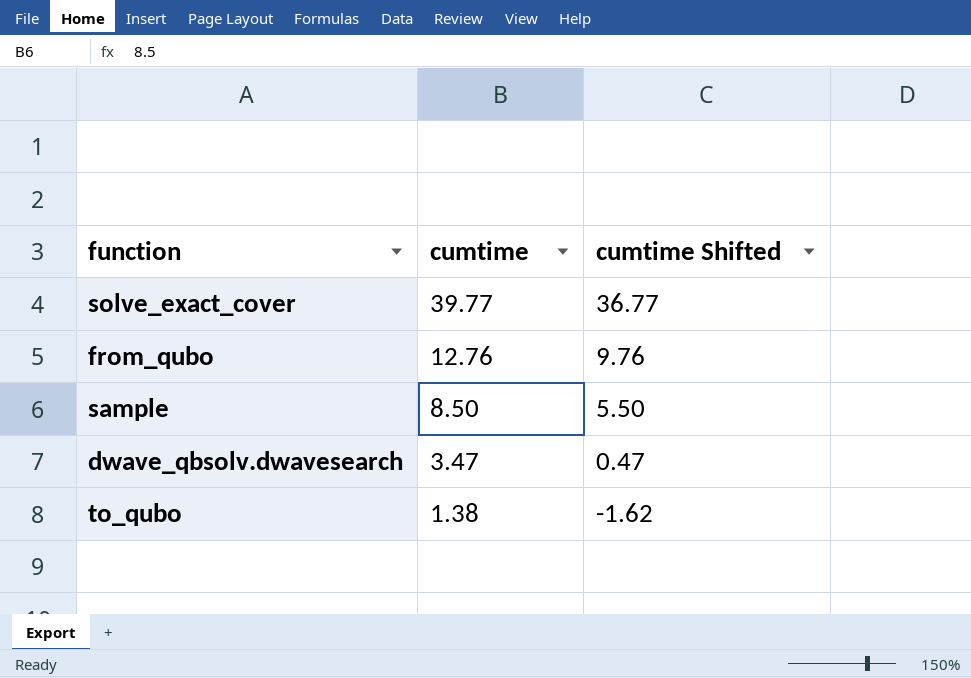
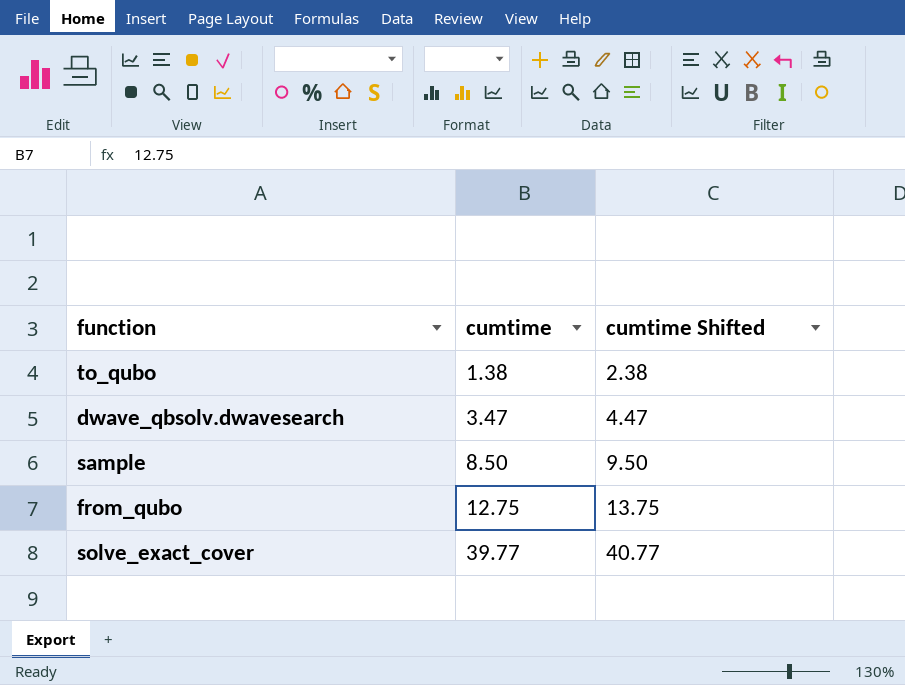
row order: cumtime descending -> cumtime ascending
column cumtime Shifted | formula: [cumtime] - 3 -> [cumtime] + 1
from_qubo | cumtime: 12.76 -> 12.75

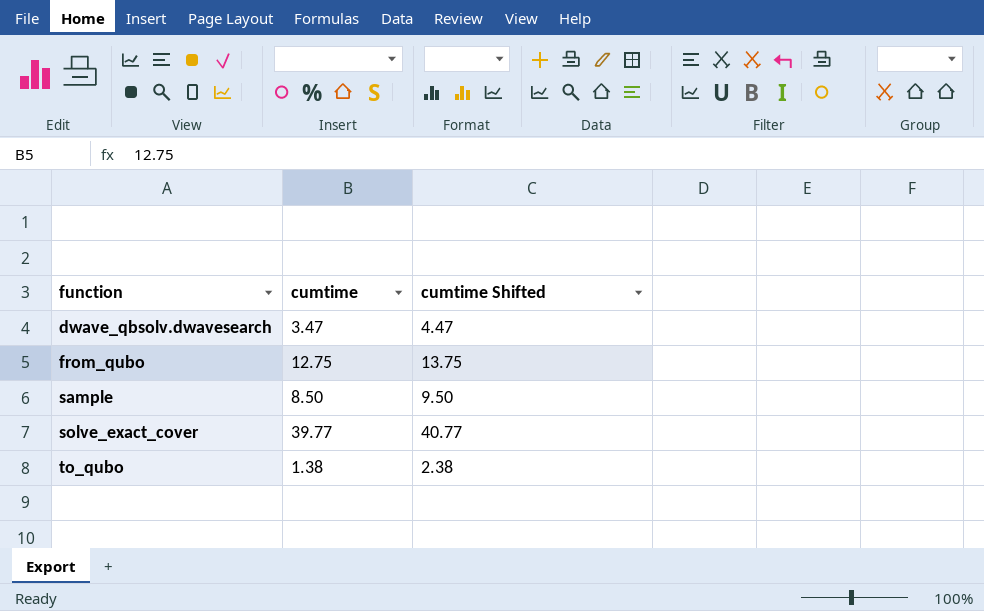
row order: cumtime ascending -> function ascending

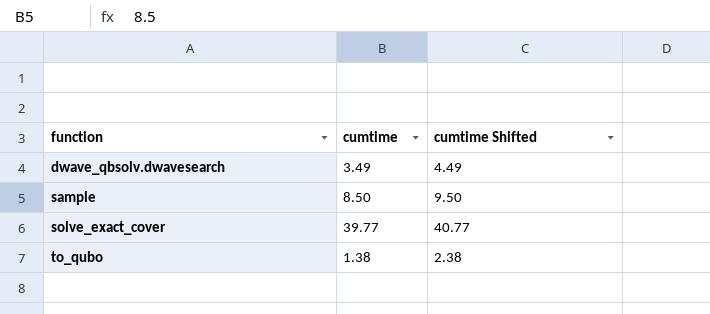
row from_qubo: 12.75 | 13.75 -> none
dwave_qbsolv.dwavesearch | cumtime: 3.47 -> 3.49
dwave_qbsolv.dwavesearch | cumtime Shifted: 4.47 -> 4.49

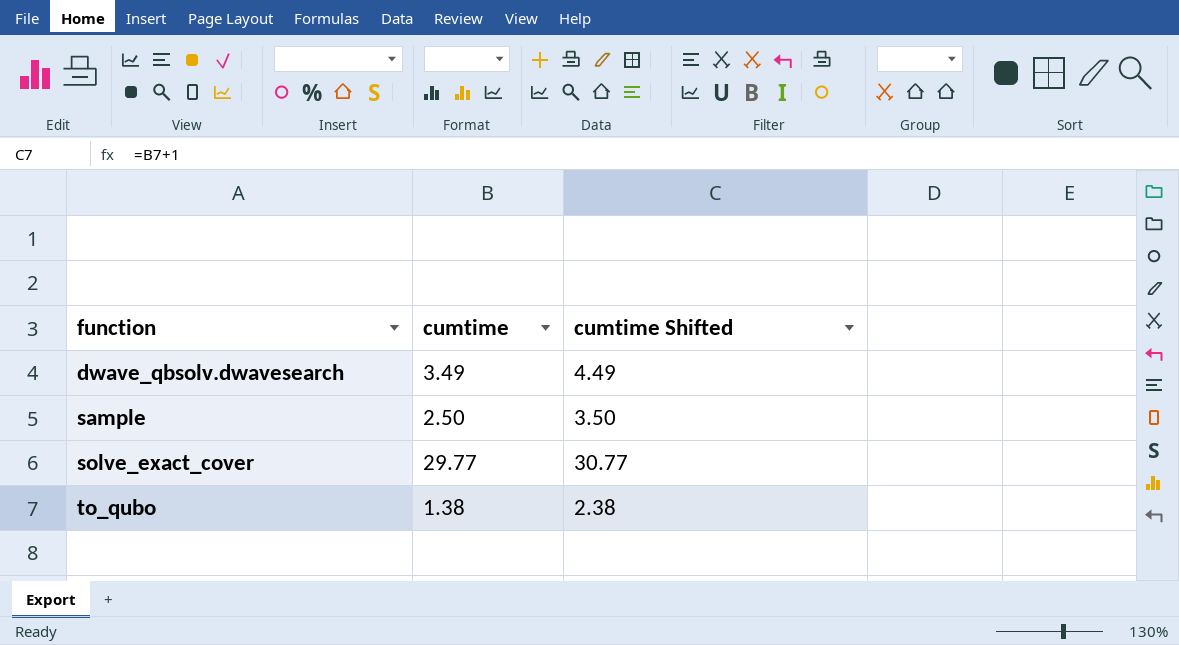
sample | cumtime: 8.50 -> 2.50
sample | cumtime Shifted: 9.50 -> 3.50
solve_exact_cover | cumtime: 39.77 -> 29.77
solve_exact_cover | cumtime Shifted: 40.77 -> 30.77

